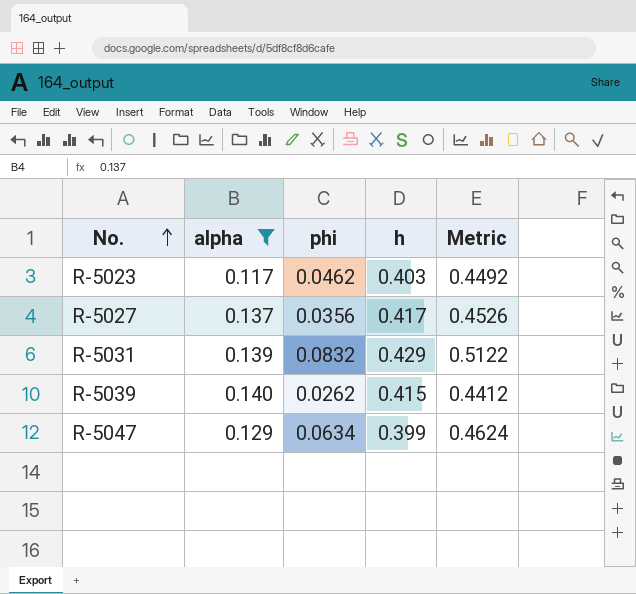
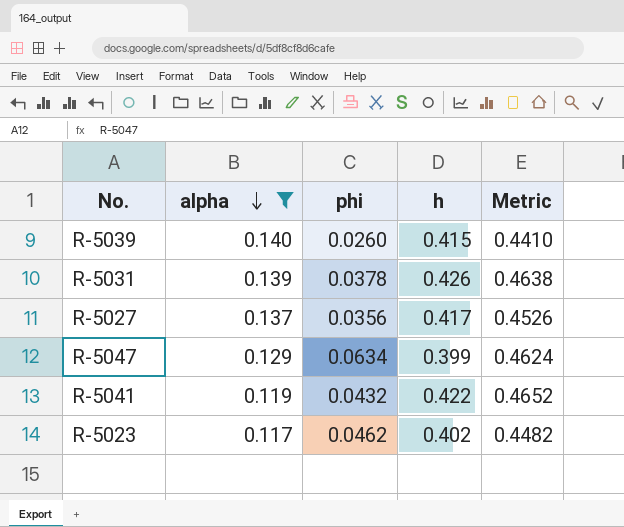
row order: No. ascending -> alpha descending
R-5039 | phi: 0.0262 -> 0.0260
R-5039 | Metric: 0.4412 -> 0.4410
R-5031 | phi: 0.0832 -> 0.0378
R-5031 | h: 0.429 -> 0.426
R-5031 | Metric: 0.5122 -> 0.4638
row R-5041: none -> 0.119 | 0.0432 | 0.422 | 0.4652
R-5023 | h: 0.403 -> 0.402
R-5023 | Metric: 0.4492 -> 0.4482

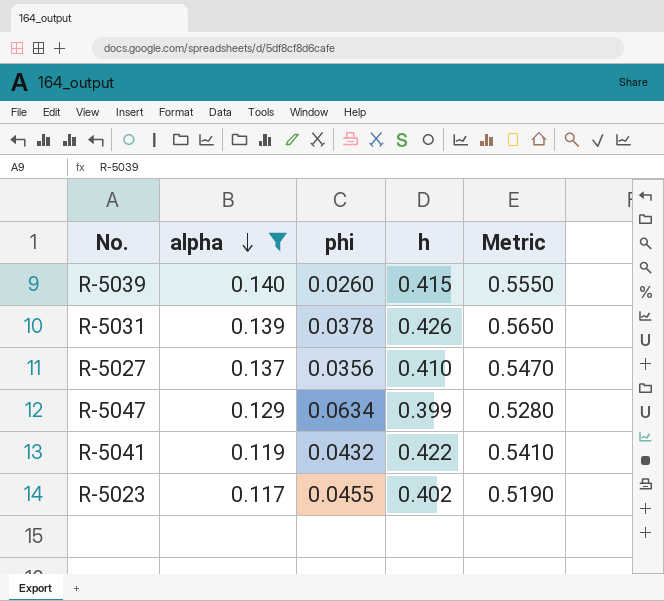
column Metric | formula: [phi] + [h] -> [alpha] + [h]
R-5027 | h: 0.417 -> 0.410
R-5023 | phi: 0.0462 -> 0.0455

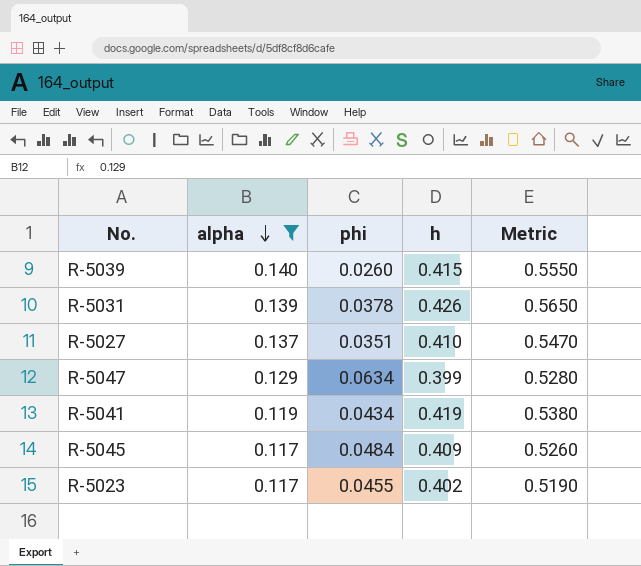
R-5027 | phi: 0.0356 -> 0.0351
R-5041 | phi: 0.0432 -> 0.0434
R-5041 | h: 0.422 -> 0.419
R-5041 | Metric: 0.5410 -> 0.5380
row R-5045: none -> 0.117 | 0.0484 | 0.409 | 0.5260

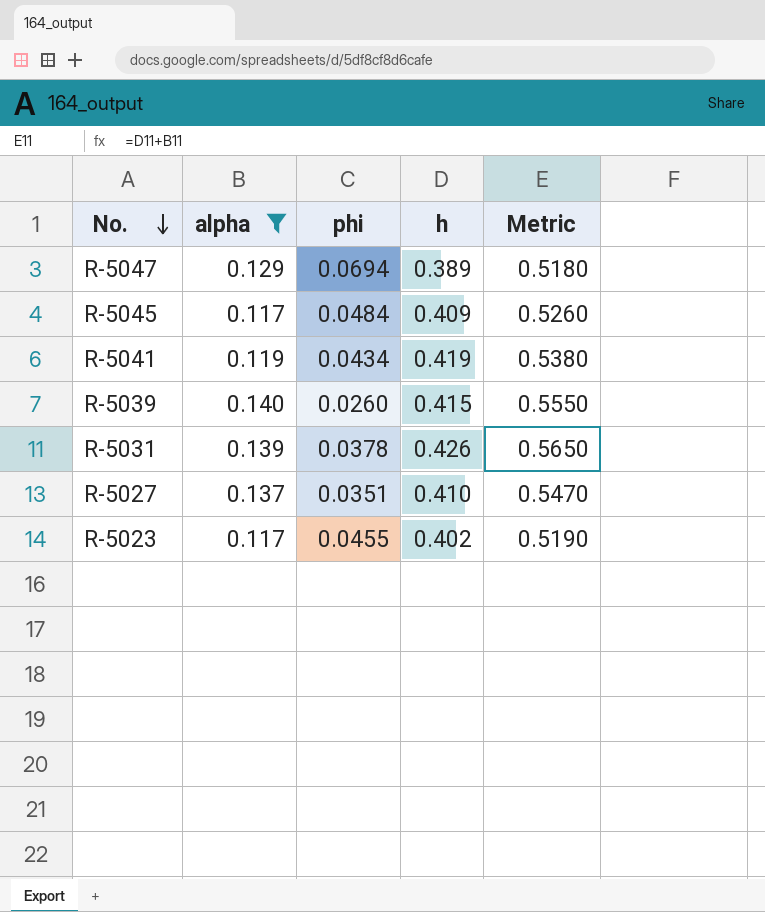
row order: alpha descending -> No. descending
R-5047 | phi: 0.0634 -> 0.0694
R-5047 | h: 0.399 -> 0.389
R-5047 | Metric: 0.5280 -> 0.5180

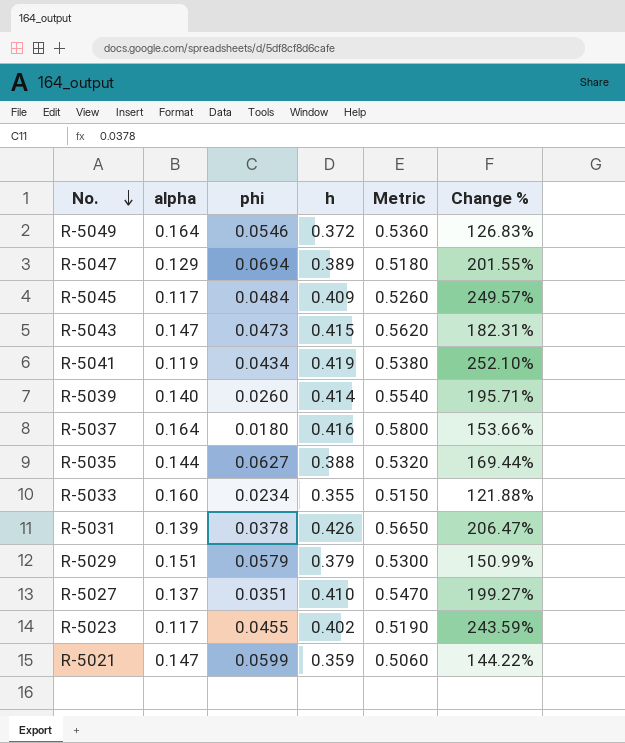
filter: alpha <= 0.140 -> none
column Change % | formula: none -> ([h] - [alpha]) / [alpha]
R-5039 | h: 0.415 -> 0.414
R-5039 | Metric: 0.5550 -> 0.5540

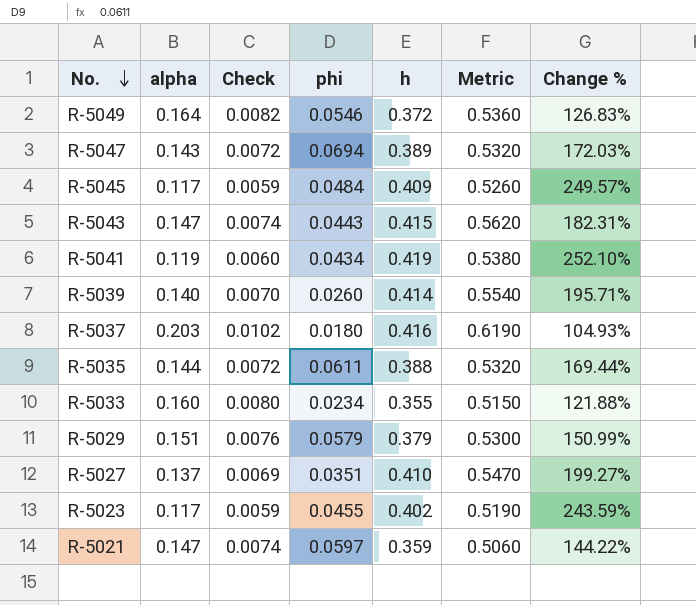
column Check | formula: none -> [alpha] * 0.05
row R-5031: 0.139 | 0.0378 | 0.426 | 0.5650 | 206.47% -> none
R-5047 | alpha: 0.129 -> 0.143
R-5047 | Metric: 0.5180 -> 0.5320
R-5047 | Change %: 201.55% -> 172.03%
R-5043 | phi: 0.0473 -> 0.0443
R-5037 | alpha: 0.164 -> 0.203
R-5037 | Metric: 0.5800 -> 0.6190
R-5037 | Change %: 153.66% -> 104.93%
R-5035 | phi: 0.0627 -> 0.0611
R-5021 | phi: 0.0599 -> 0.0597

